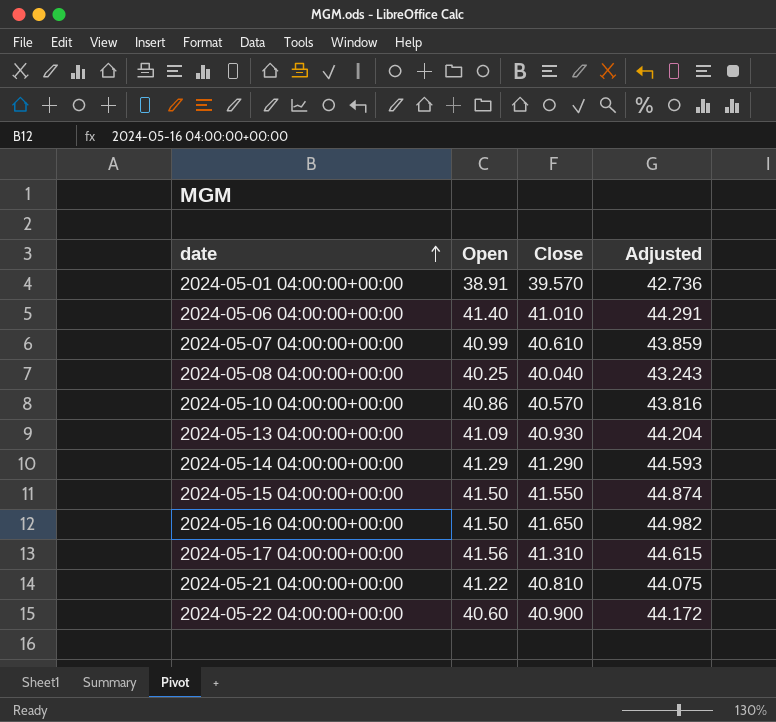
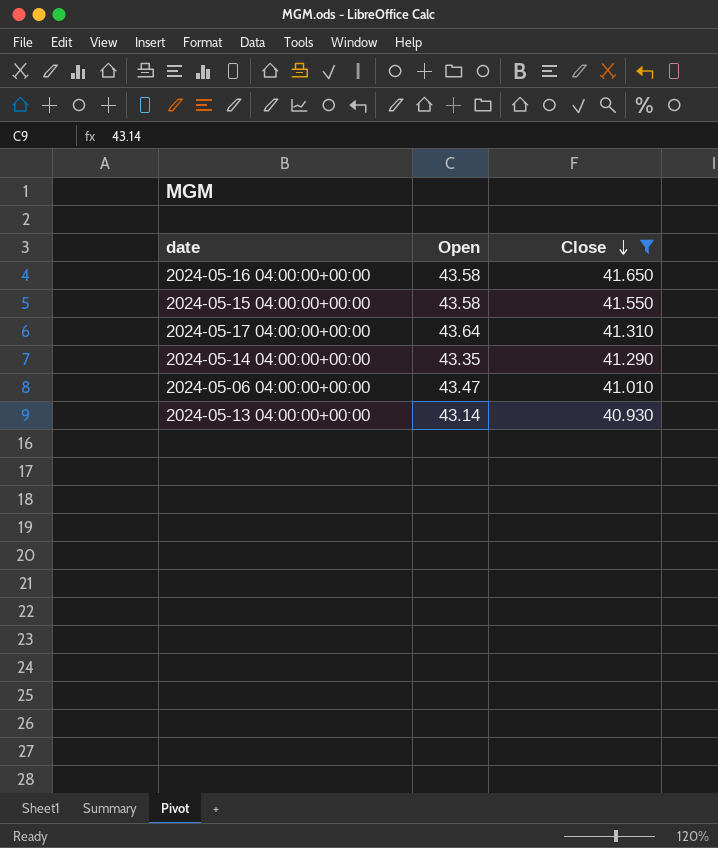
filter: none -> Close >= 40.930
row order: date ascending -> Close descending
column Adjusted | formula: [Close] * 1.08 -> none
2024-05-16 04:00:00+00:00 | Open: 41.50 -> 43.58
2024-05-15 04:00:00+00:00 | Open: 41.50 -> 43.58
2024-05-17 04:00:00+00:00 | Open: 41.56 -> 43.64
2024-05-14 04:00:00+00:00 | Open: 41.29 -> 43.35
2024-05-06 04:00:00+00:00 | Open: 41.40 -> 43.47
2024-05-13 04:00:00+00:00 | Open: 41.09 -> 43.14

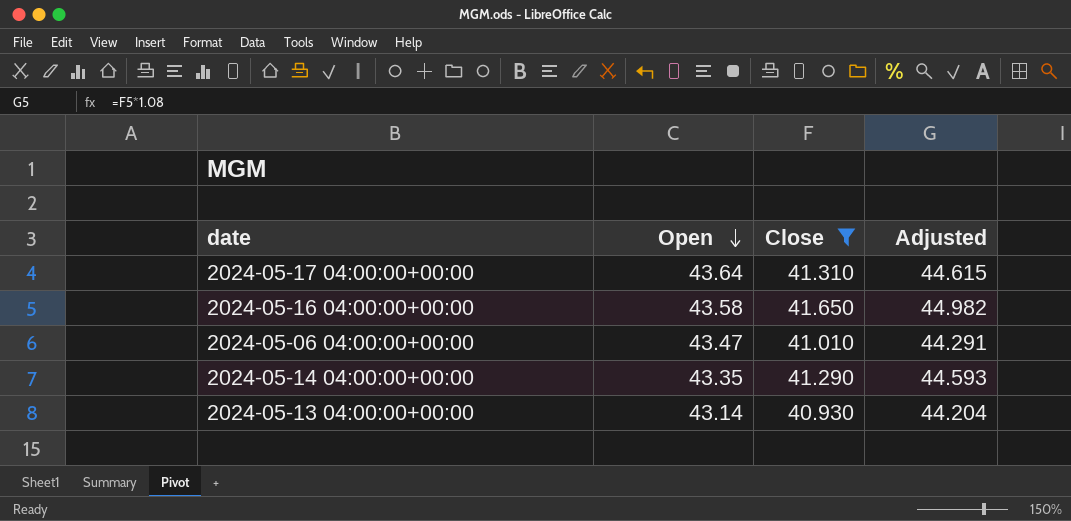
row order: Close descending -> Open descending
column Adjusted | formula: none -> [Close] * 1.08
row 2024-05-15 04:00:00+00:00: 43.58 | 41.550 -> none

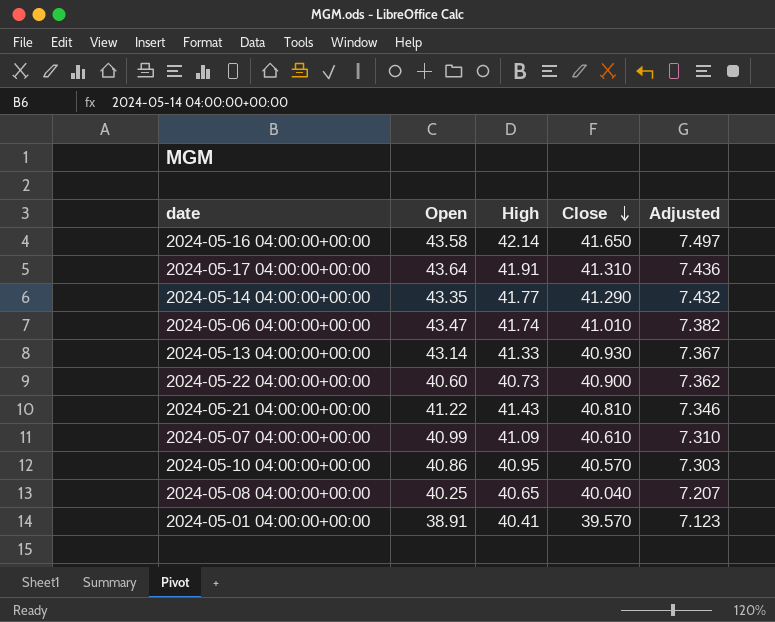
filter: Close >= 40.930 -> none
row order: Open descending -> Close descending
column High | position: none -> 3
column Adjusted | formula: [Close] * 1.08 -> [Close] * 0.18

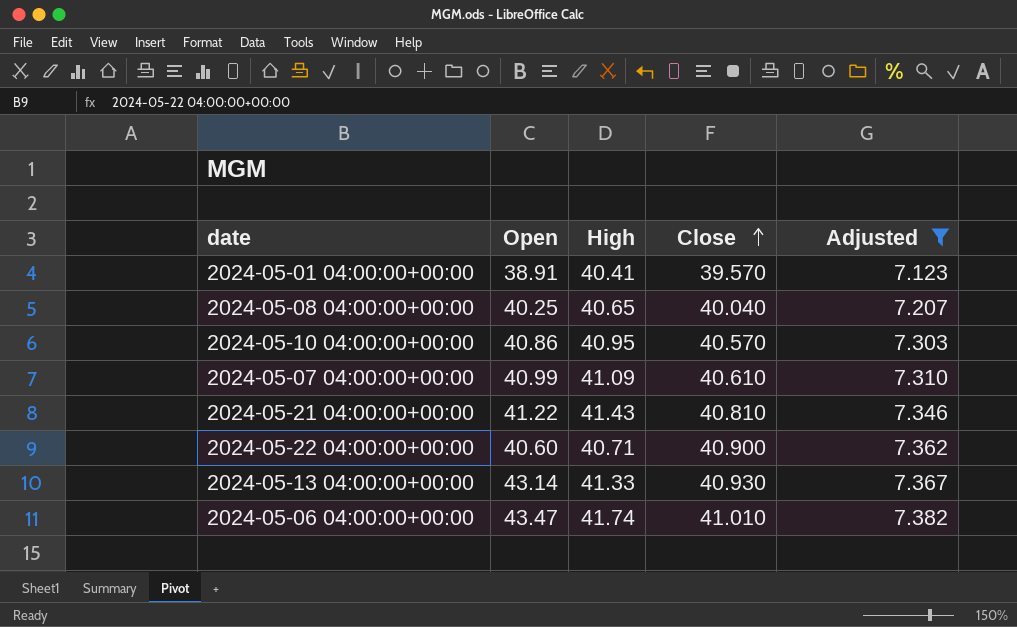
filter: none -> Adjusted <= 7.382
row order: Close descending -> Close ascending
2024-05-22 04:00:00+00:00 | High: 40.73 -> 40.71

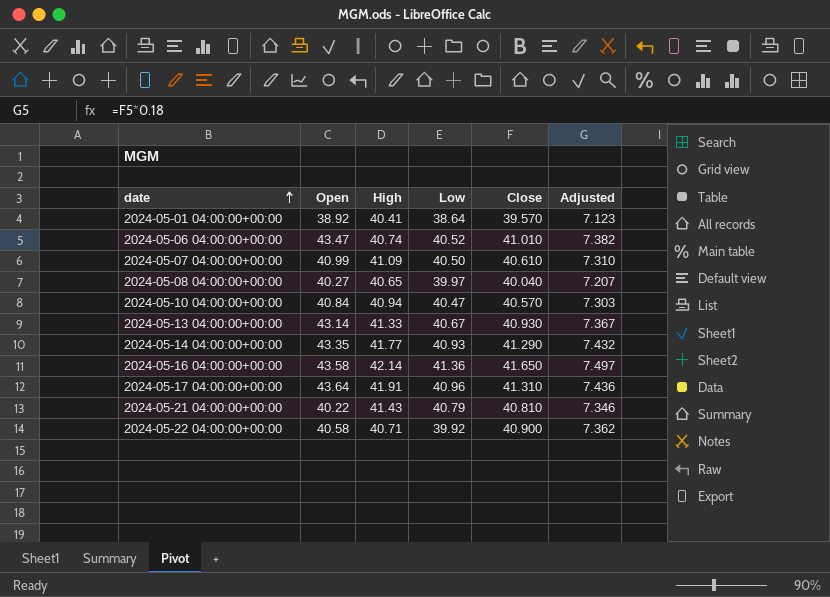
filter: Adjusted <= 7.382 -> none
row order: Close ascending -> date ascending
column Low | position: none -> 4
2024-05-01 04:00:00+00:00 | Open: 38.91 -> 38.92
2024-05-06 04:00:00+00:00 | High: 41.74 -> 40.74
2024-05-08 04:00:00+00:00 | Open: 40.25 -> 40.27
2024-05-10 04:00:00+00:00 | Open: 40.86 -> 40.84
2024-05-10 04:00:00+00:00 | High: 40.95 -> 40.94
2024-05-21 04:00:00+00:00 | Open: 41.22 -> 40.22
2024-05-22 04:00:00+00:00 | Open: 40.60 -> 40.58

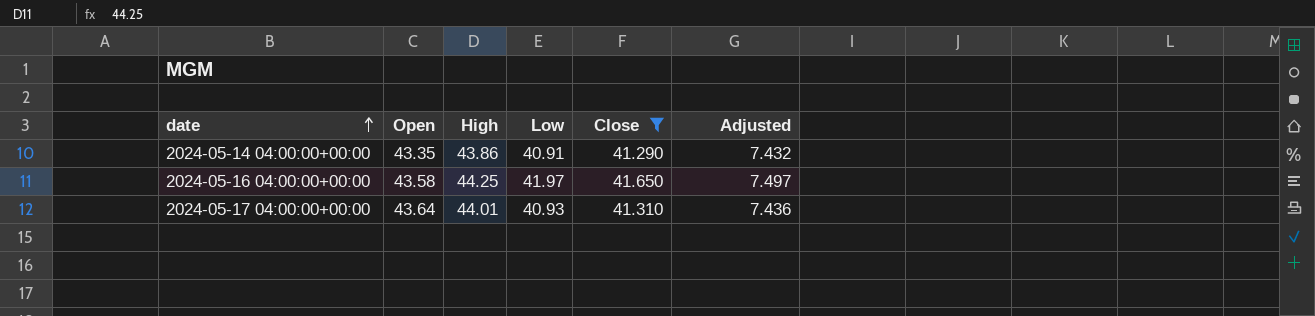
filter: none -> Close >= 41.290
2024-05-14 04:00:00+00:00 | High: 41.77 -> 43.86
2024-05-14 04:00:00+00:00 | Low: 40.93 -> 40.91
2024-05-16 04:00:00+00:00 | High: 42.14 -> 44.25
2024-05-16 04:00:00+00:00 | Low: 41.36 -> 41.97
2024-05-17 04:00:00+00:00 | High: 41.91 -> 44.01
2024-05-17 04:00:00+00:00 | Low: 40.96 -> 40.93

